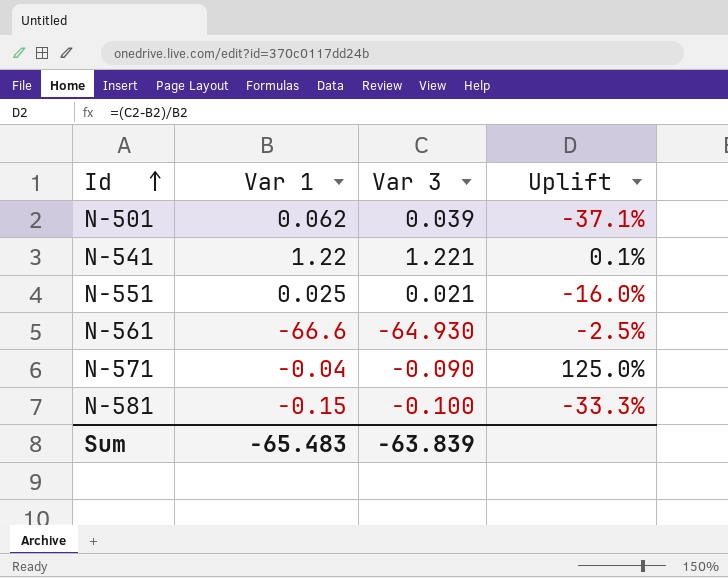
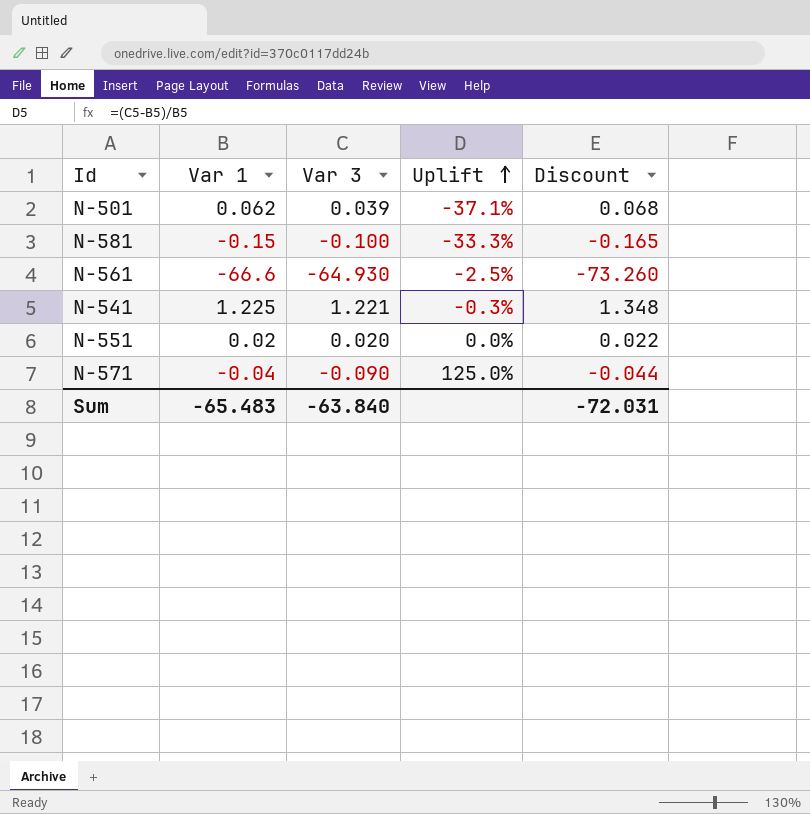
row order: Id ascending -> Uplift ascending
column Discount | formula: none -> [Var 1] * 1.1
N-541 | Var 1: 1.22 -> 1.225
N-541 | Uplift: 0.1% -> -0.3%
N-551 | Var 1: 0.025 -> 0.02
N-551 | Var 3: 0.021 -> 0.020
N-551 | Uplift: -16.0% -> 0.0%
Sum | Var 3: -63.839 -> -63.840

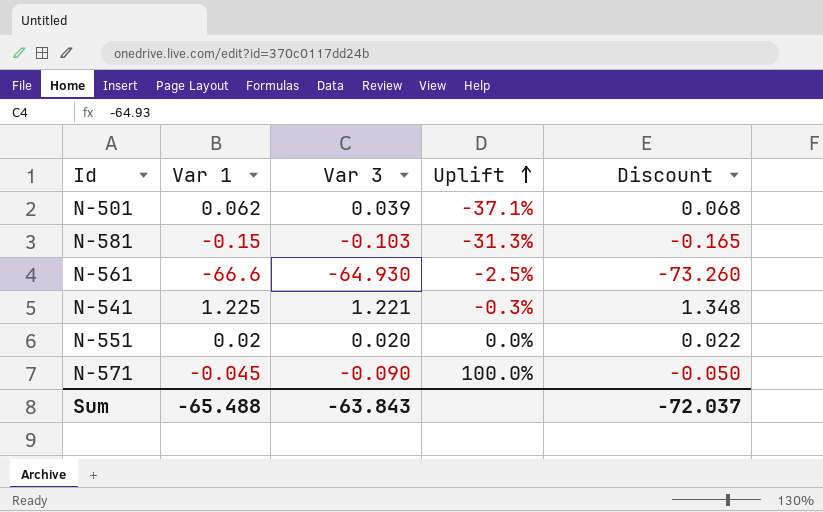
N-581 | Var 3: -0.100 -> -0.103
N-581 | Uplift: -33.3% -> -31.3%
N-571 | Var 1: -0.04 -> -0.045
N-571 | Uplift: 125.0% -> 100.0%
N-571 | Discount: -0.044 -> -0.050
Sum | Var 1: -65.483 -> -65.488
Sum | Var 3: -63.840 -> -63.843
Sum | Discount: -72.031 -> -72.037

